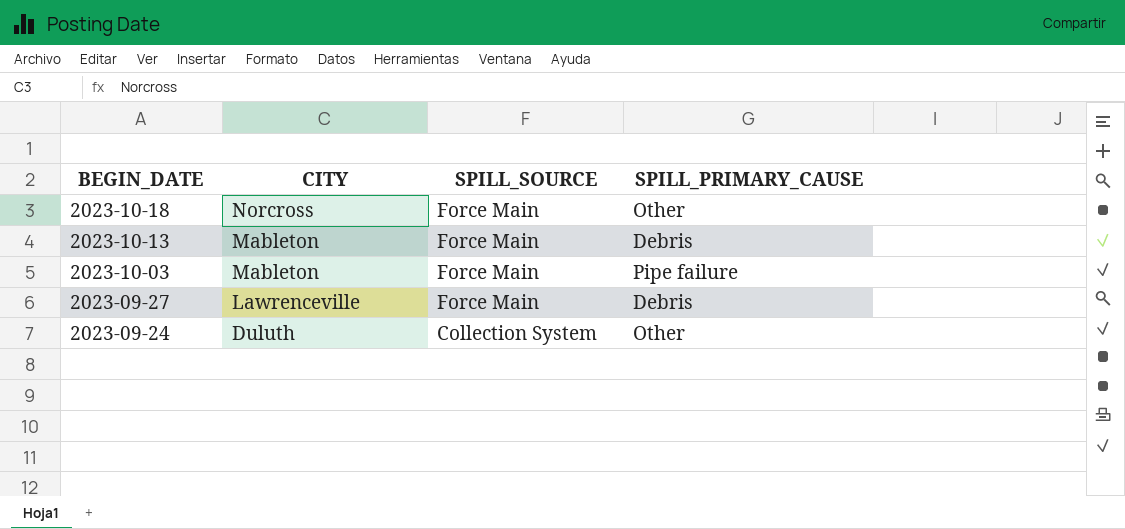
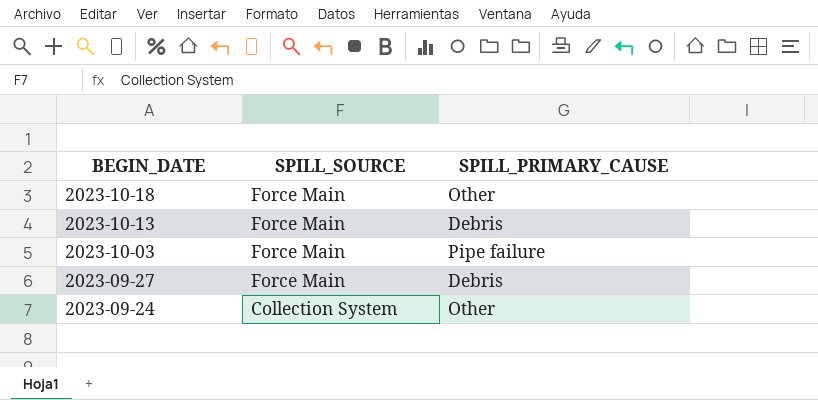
column CITY | position: 2 -> none

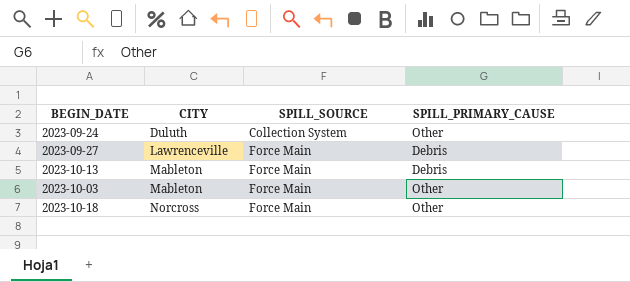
row order: BEGIN_DATE descending -> CITY ascending
column CITY | position: none -> 2
2023-10-03 | SPILL_PRIMARY_CAUSE: Pipe failure -> Other

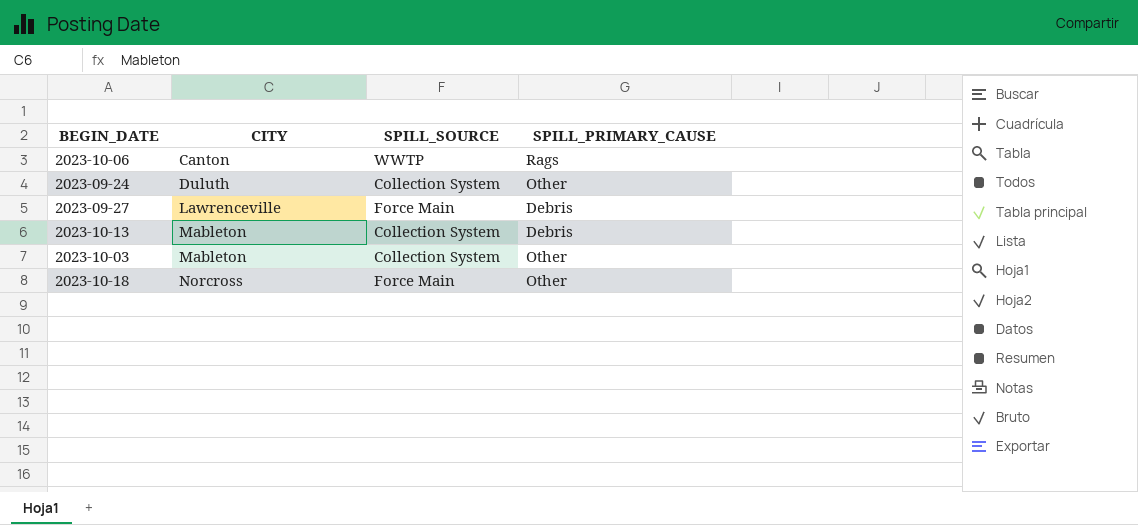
row 2023-10-06: none -> Canton | WWTP | Rags
2023-10-13 | SPILL_SOURCE: Force Main -> Collection System
2023-10-03 | SPILL_SOURCE: Force Main -> Collection System

